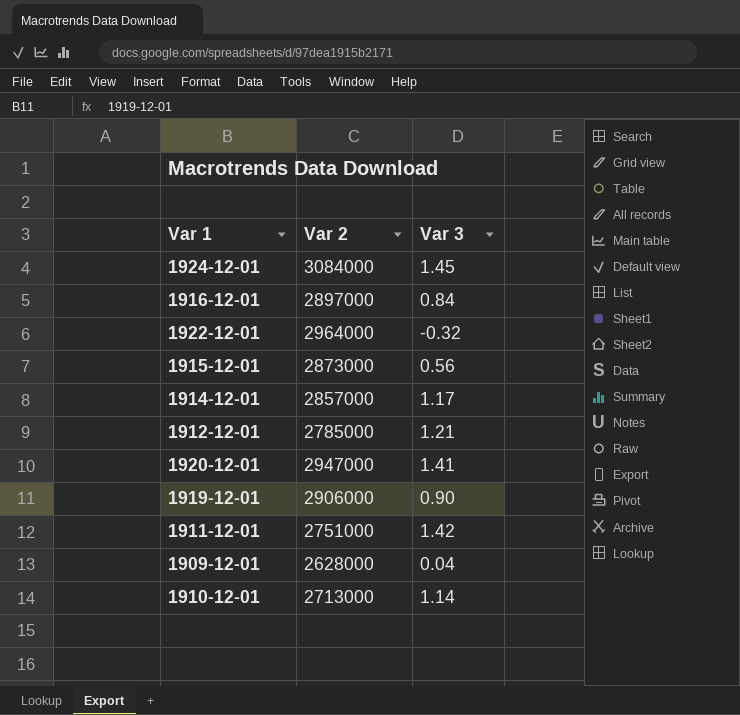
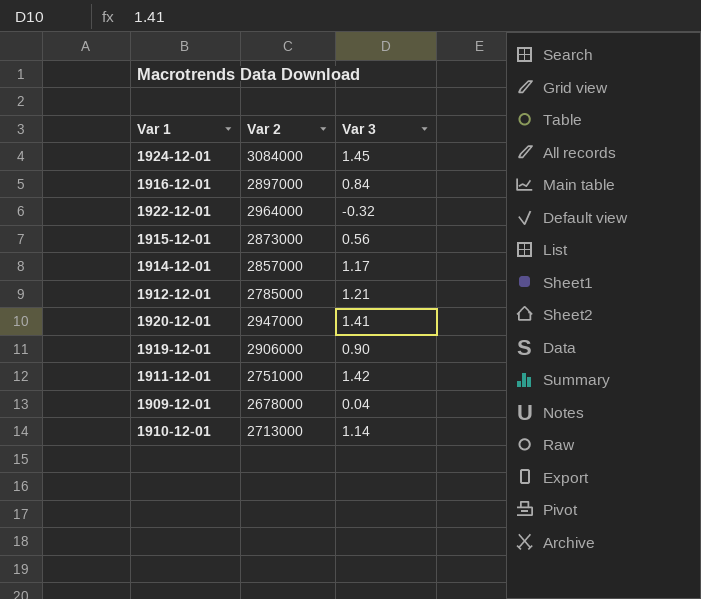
1909-12-01 | Var 2: 2628000 -> 2678000

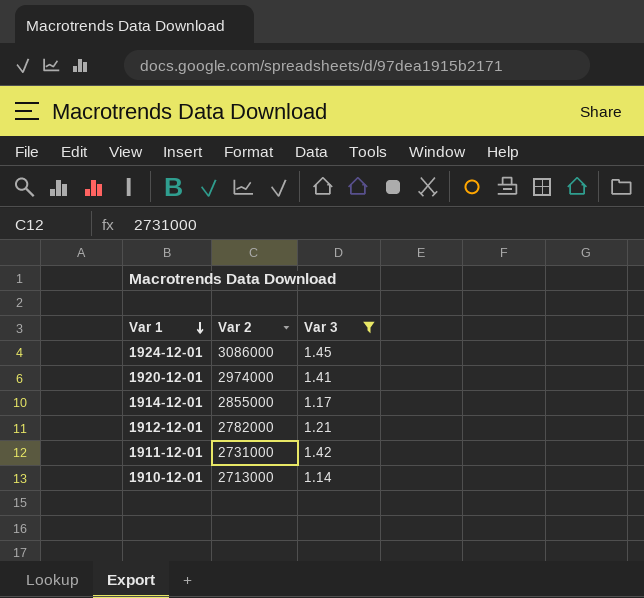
filter: none -> Var 3 >= 1.14
row order: none -> Var 1 descending
1924-12-01 | Var 2: 3084000 -> 3086000
1920-12-01 | Var 2: 2947000 -> 2974000
1914-12-01 | Var 2: 2857000 -> 2855000
1912-12-01 | Var 2: 2785000 -> 2782000
1911-12-01 | Var 2: 2751000 -> 2731000

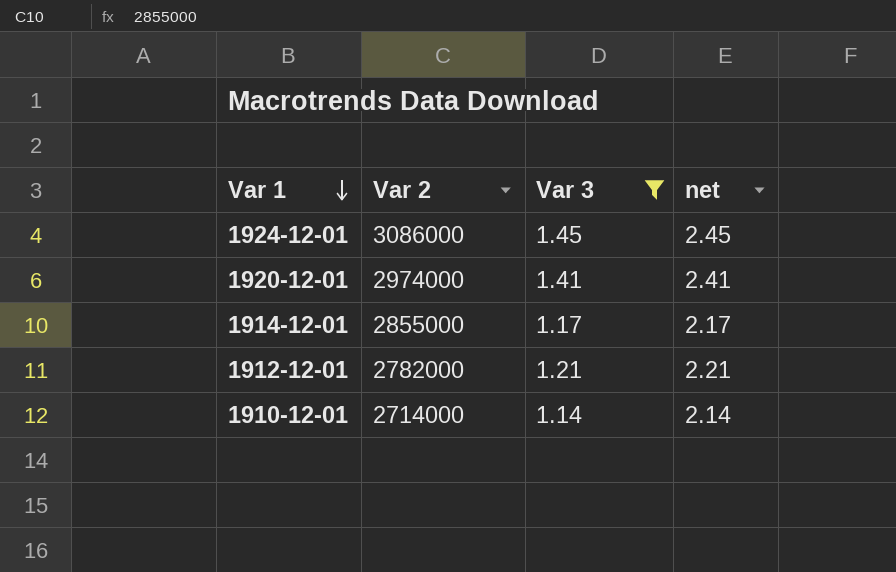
column net | formula: none -> [Var 3] + 1
row 1911-12-01: 2731000 | 1.42 -> none
1910-12-01 | Var 2: 2713000 -> 2714000

